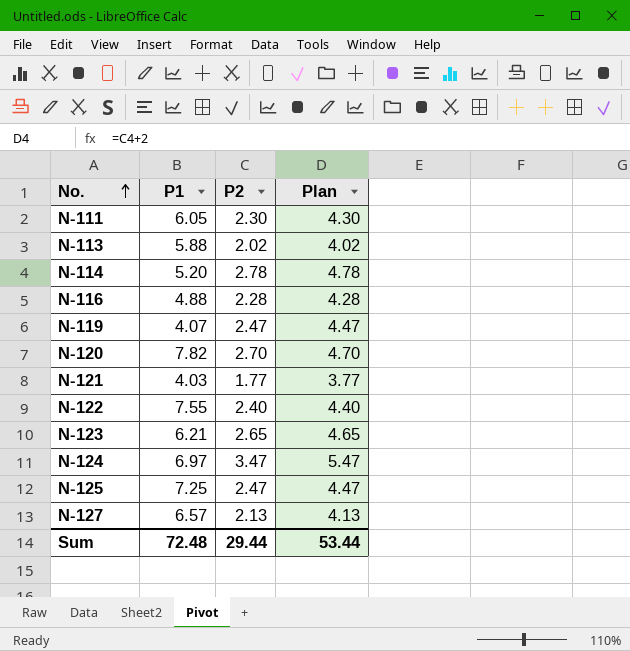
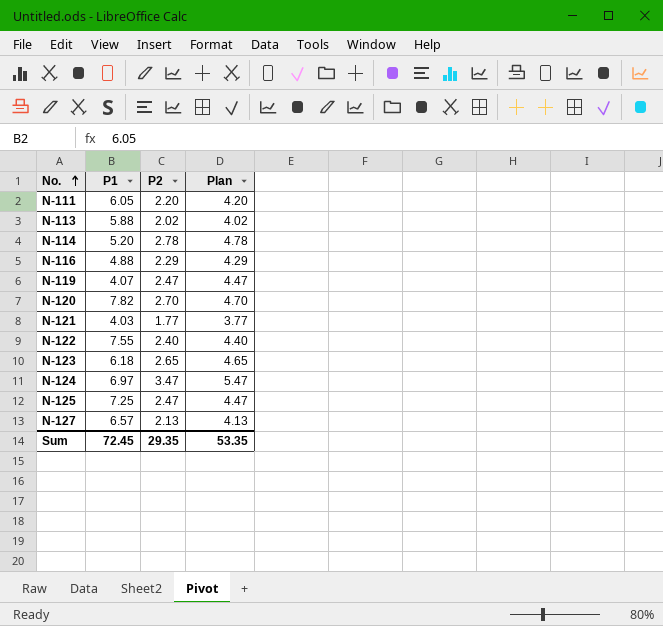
N-111 | P2: 2.30 -> 2.20
N-111 | Plan: 4.30 -> 4.20
N-116 | P2: 2.28 -> 2.29
N-116 | Plan: 4.28 -> 4.29
N-123 | P1: 6.21 -> 6.18
Sum | P1: 72.48 -> 72.45
Sum | P2: 29.44 -> 29.35
Sum | Plan: 53.44 -> 53.35

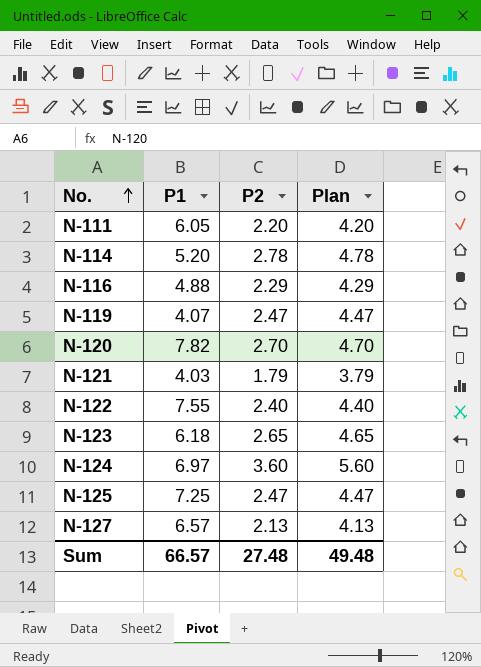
row N-113: 5.88 | 2.02 | 4.02 -> none
N-121 | P2: 1.77 -> 1.79
N-121 | Plan: 3.77 -> 3.79
N-124 | P2: 3.47 -> 3.60
N-124 | Plan: 5.47 -> 5.60
Sum | P1: 72.45 -> 66.57
Sum | P2: 29.35 -> 27.48
Sum | Plan: 53.35 -> 49.48

